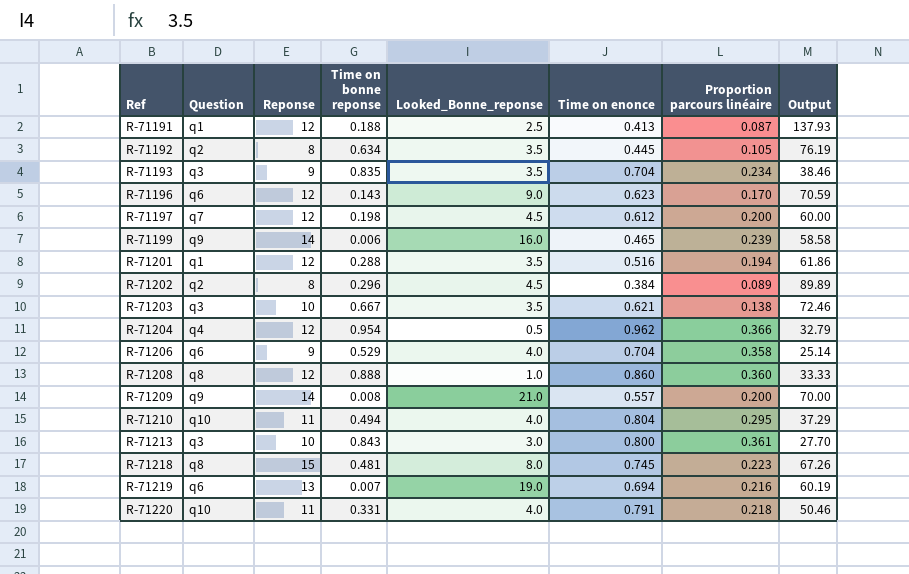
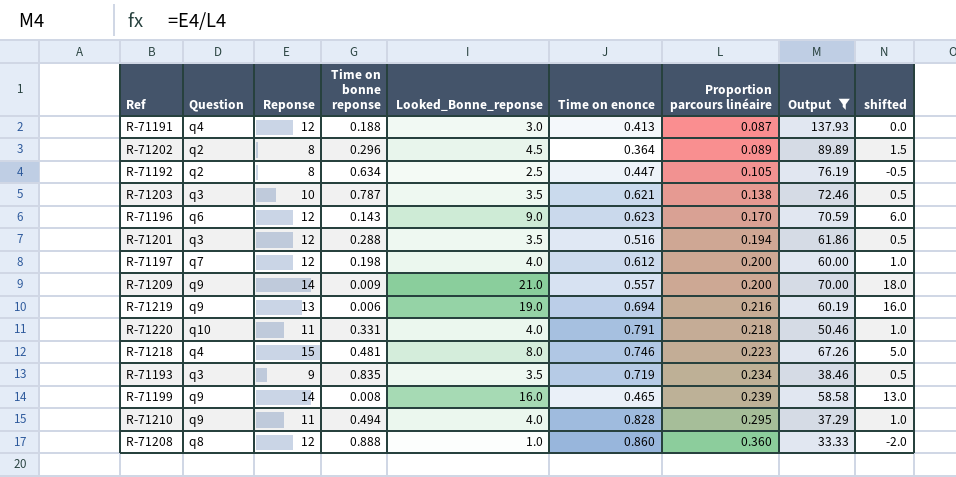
filter: none -> Output >= 33.33
row order: Ref ascending -> Proportion parcours linéaire ascending
column shifted | formula: none -> [Looked_Bonne_reponse] - 3
R-71191 | Question: q1 -> q4
R-71191 | Looked_Bonne_reponse: 2.5 -> 3.0
R-71202 | Time on enonce: 0.384 -> 0.364
R-71192 | Looked_Bonne_reponse: 3.5 -> 2.5
R-71192 | Time on enonce: 0.445 -> 0.447
R-71203 | Time on bonne reponse: 0.667 -> 0.787
R-71201 | Question: q1 -> q3
R-71197 | Looked_Bonne_reponse: 4.5 -> 4.0
R-71209 | Time on bonne reponse: 0.008 -> 0.009
R-71219 | Question: q6 -> q9
R-71219 | Time on bonne reponse: 0.007 -> 0.006
R-71218 | Question: q8 -> q4
R-71218 | Time on enonce: 0.745 -> 0.746
R-71193 | Time on enonce: 0.704 -> 0.719
R-71199 | Time on bonne reponse: 0.006 -> 0.008
R-71210 | Question: q10 -> q9
R-71210 | Time on enonce: 0.804 -> 0.828

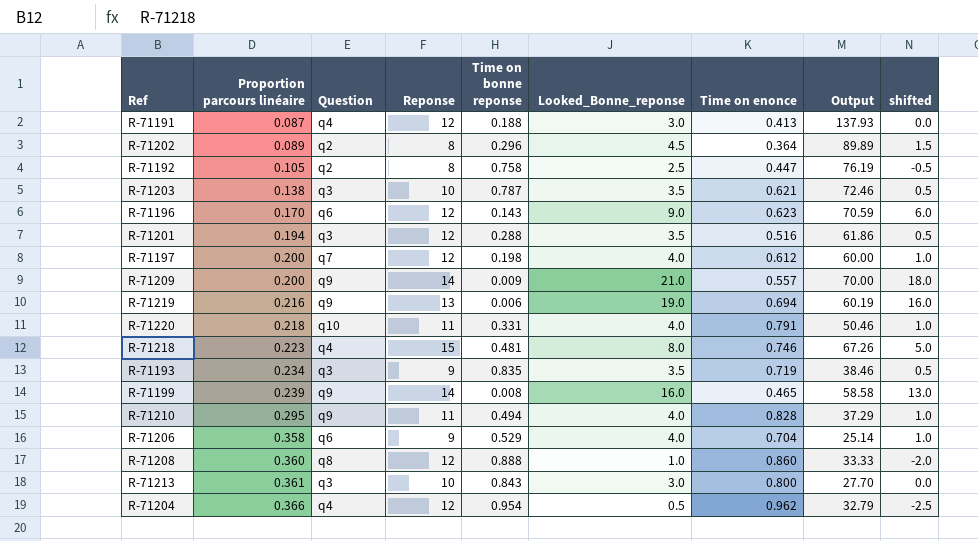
filter: Output >= 33.33 -> none
column Proportion parcours linéaire | position: 7 -> 2
R-71192 | Time on bonne reponse: 0.634 -> 0.758

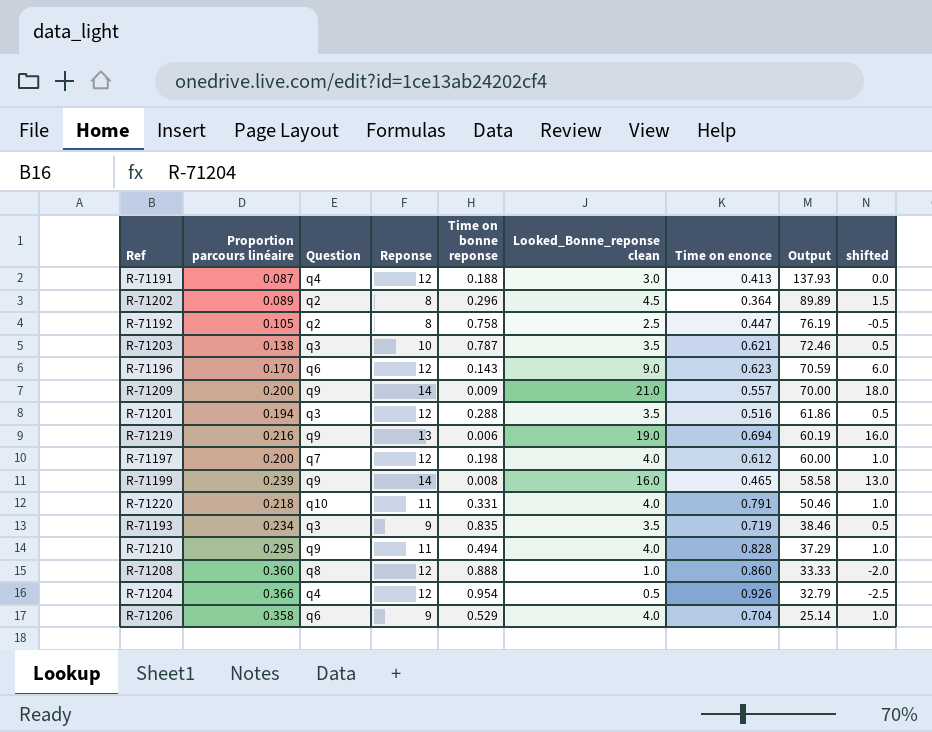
row order: Proportion parcours linéaire ascending -> Output descending
column name: Looked_Bonne_reponse -> Looked_Bonne_reponse clean
row R-71218: 0.223 | q4 | 15 | 0.481 | 8.0 | 0.746 | 67.26 | 5.0 -> none
row R-71213: 0.361 | q3 | 10 | 0.843 | 3.0 | 0.800 | 27.70 | 0.0 -> none
R-71204 | Time on enonce: 0.962 -> 0.926

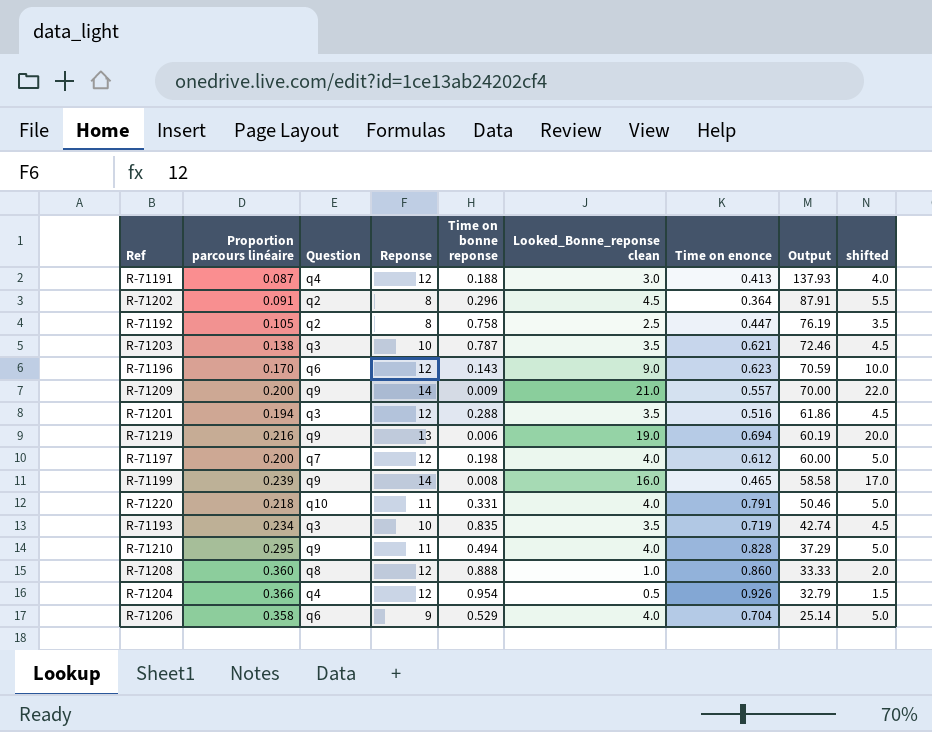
column shifted | formula: [Looked_Bonne_reponse clean] - 3 -> [Looked_Bonne_reponse clean] + 1
R-71202 | Proportion parcours linéaire: 0.089 -> 0.091
R-71202 | Output: 89.89 -> 87.91
R-71193 | Reponse: 9 -> 10
R-71193 | Output: 38.46 -> 42.74

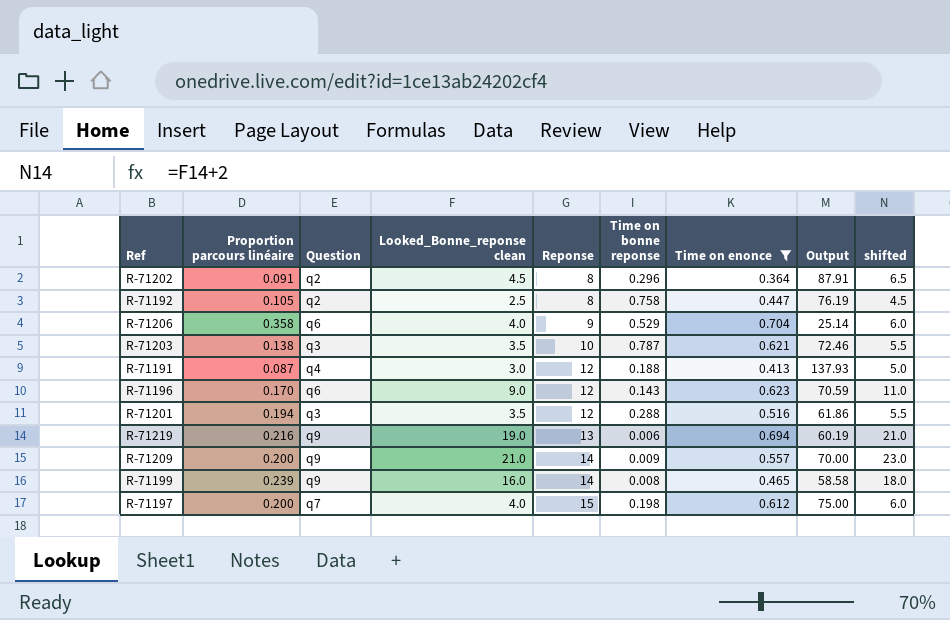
filter: none -> Time on enonce <= 0.704
row order: Output descending -> Reponse ascending
column Looked_Bonne_reponse clean | position: 6 -> 4
column shifted | formula: [Looked_Bonne_reponse clean] + 1 -> [Looked_Bonne_reponse clean] + 2
R-71197 | Reponse: 12 -> 15
R-71197 | Output: 60.00 -> 75.00

